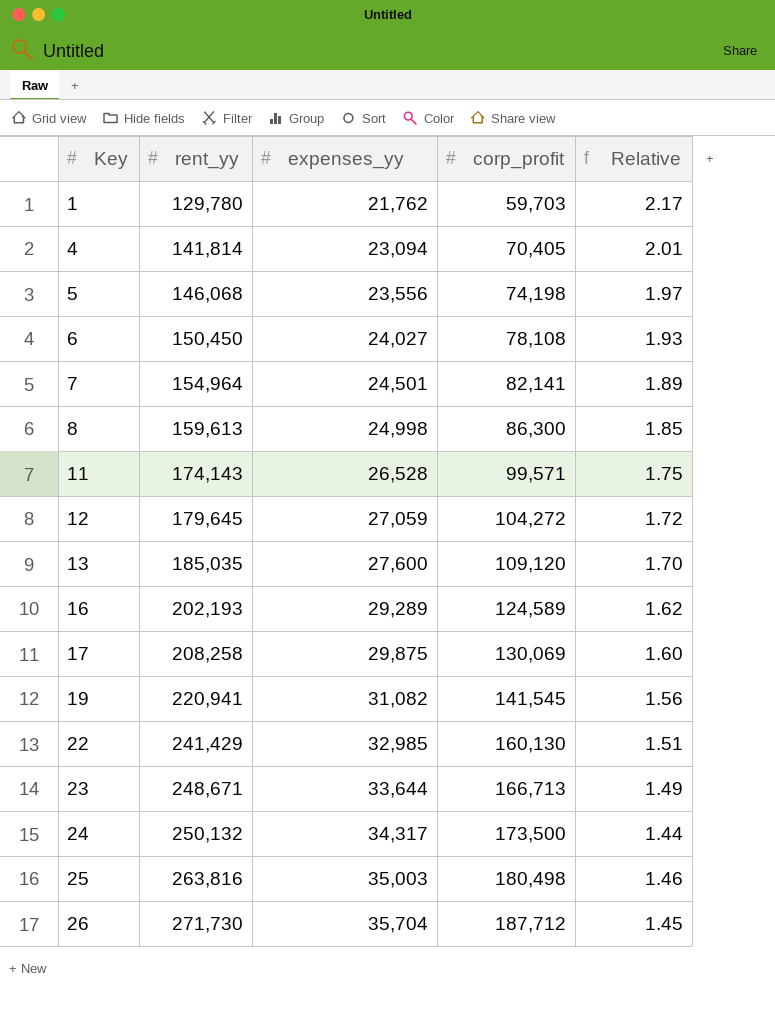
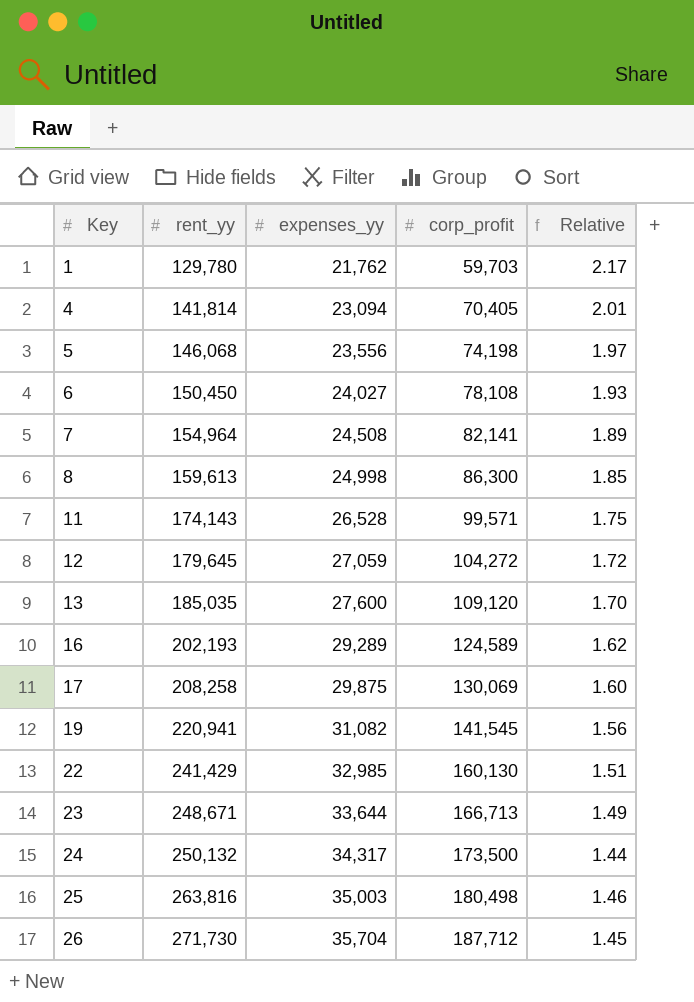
7 | expenses_yy: 24,501 -> 24,508

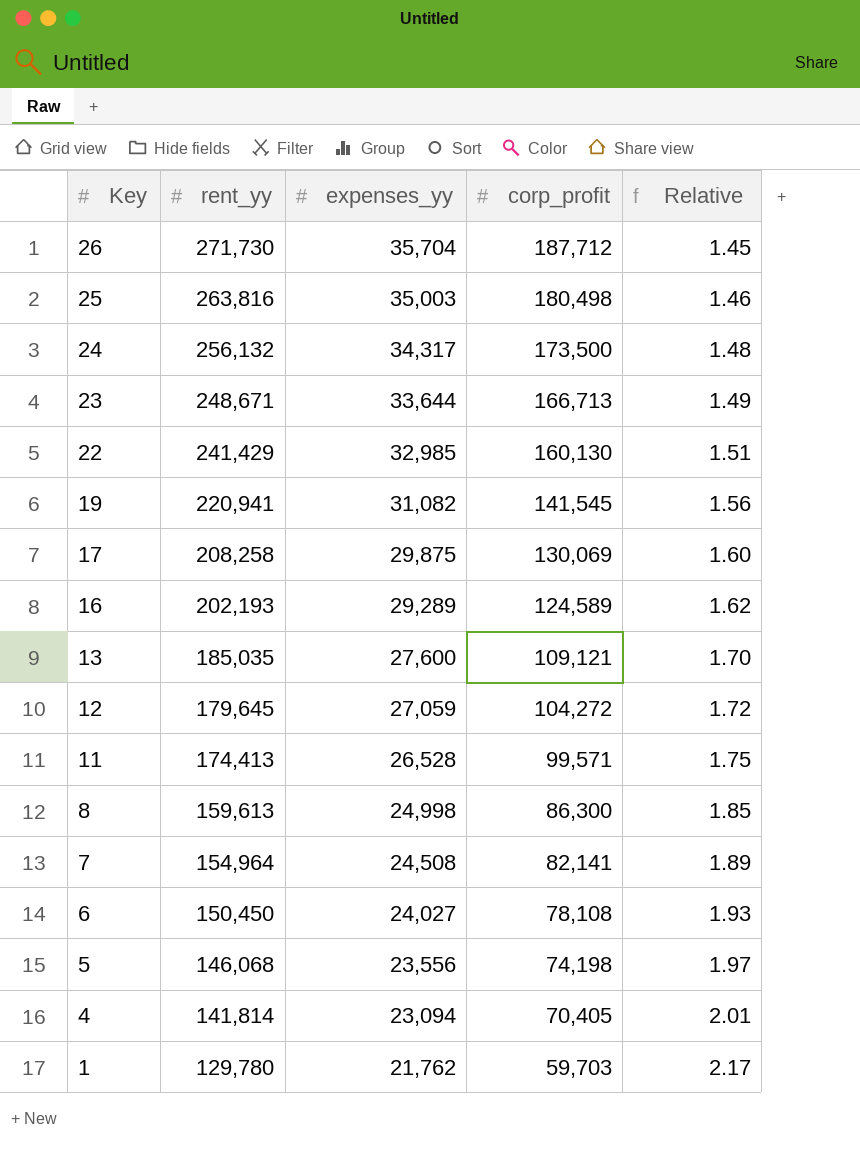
row order: Key ascending -> Key descending
24 | rent_yy: 250,132 -> 256,132
24 | Relative: 1.44 -> 1.48
13 | corp_profit: 109,120 -> 109,121
11 | rent_yy: 174,143 -> 174,413

